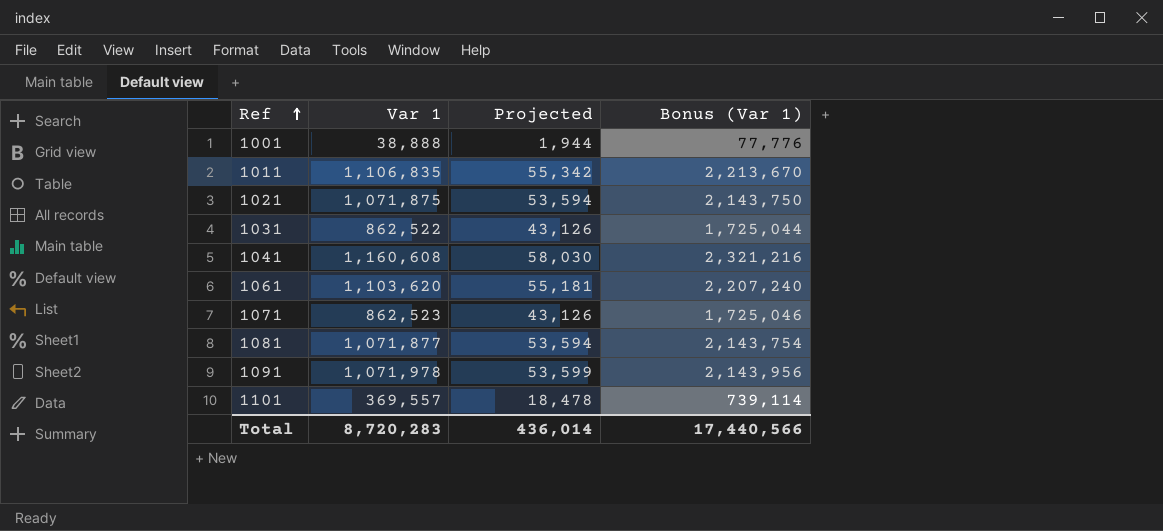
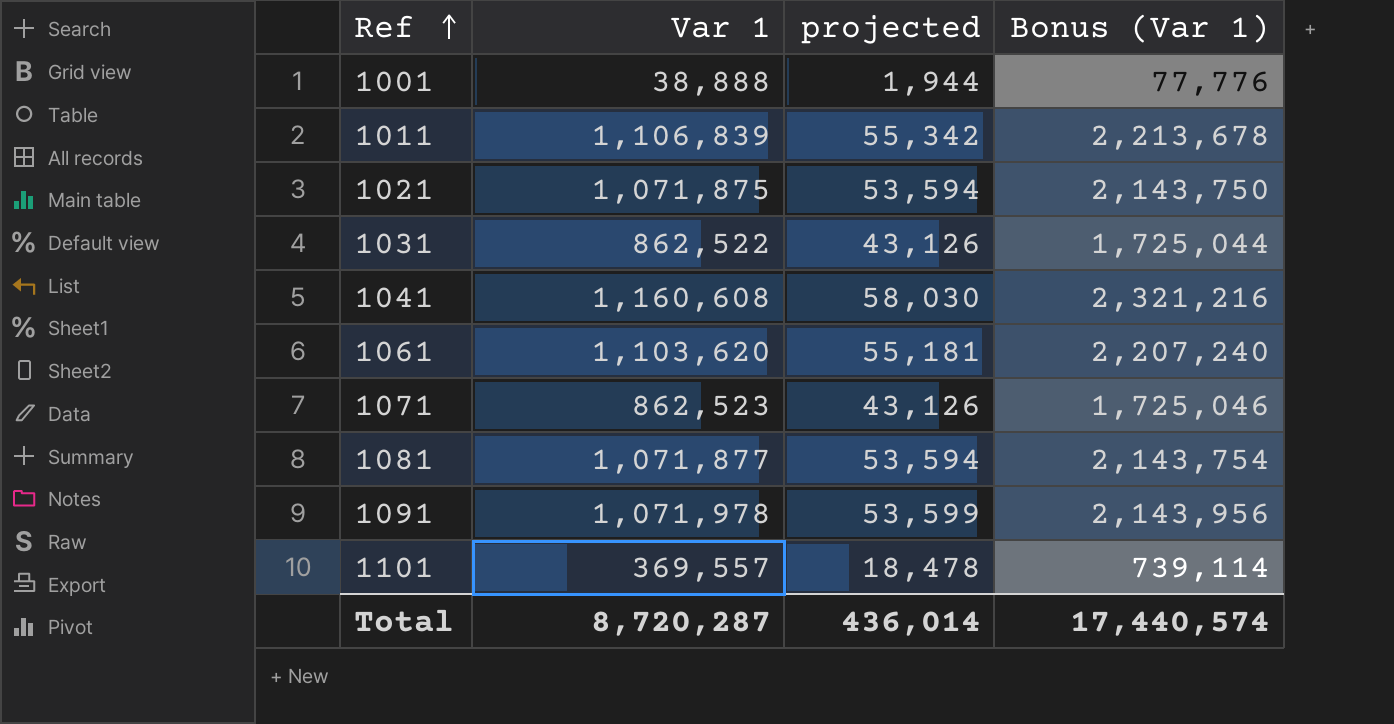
column name: Projected -> projected
1011 | Var 1: 1,106,835 -> 1,106,839
1011 | Bonus (Var 1): 2,213,670 -> 2,213,678
Total | Var 1: 8,720,283 -> 8,720,287
Total | Bonus (Var 1): 17,440,566 -> 17,440,574

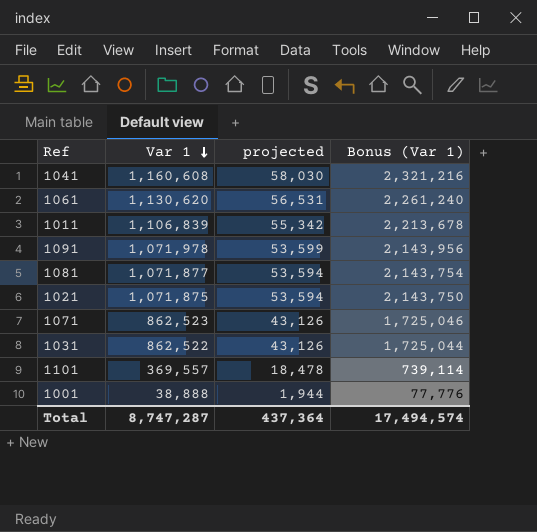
row order: Ref ascending -> Var 1 descending
1061 | Var 1: 1,103,620 -> 1,130,620
1061 | projected: 55,181 -> 56,531
1061 | Bonus (Var 1): 2,207,240 -> 2,261,240
Total | Var 1: 8,720,287 -> 8,747,287
Total | projected: 436,014 -> 437,364
Total | Bonus (Var 1): 17,440,574 -> 17,494,574

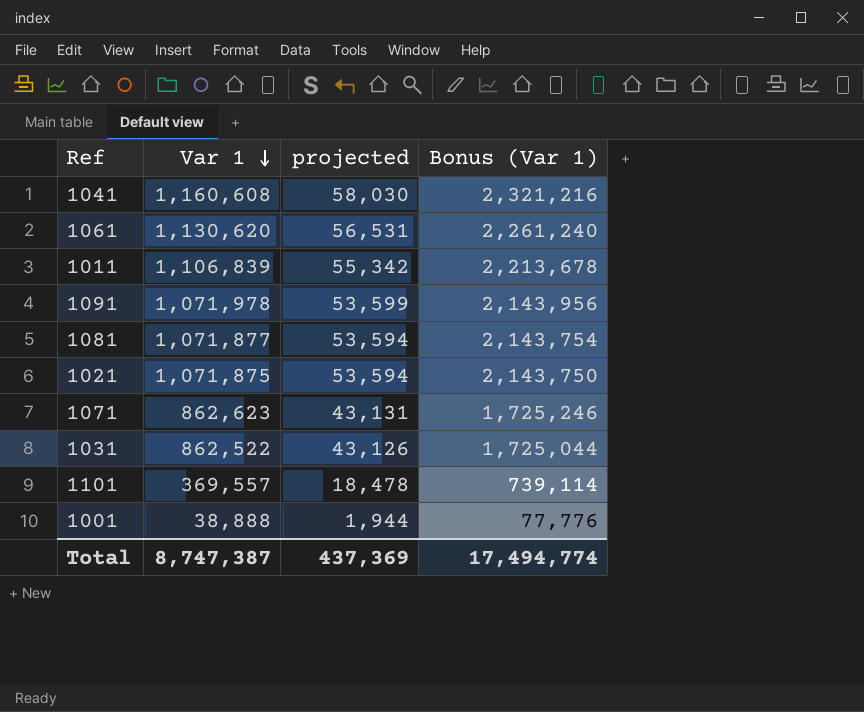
1071 | Var 1: 862,523 -> 862,623
1071 | projected: 43,126 -> 43,131
1071 | Bonus (Var 1): 1,725,046 -> 1,725,246
Total | Var 1: 8,747,287 -> 8,747,387
Total | projected: 437,364 -> 437,369
Total | Bonus (Var 1): 17,494,574 -> 17,494,774

